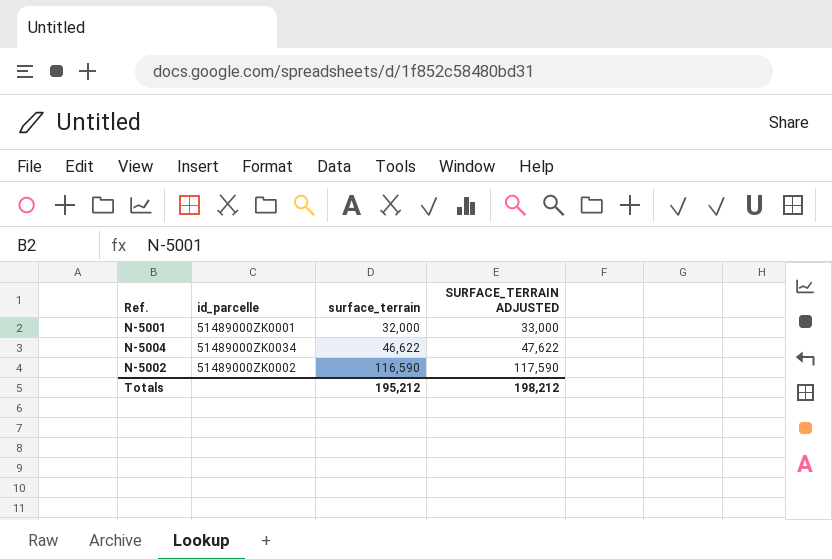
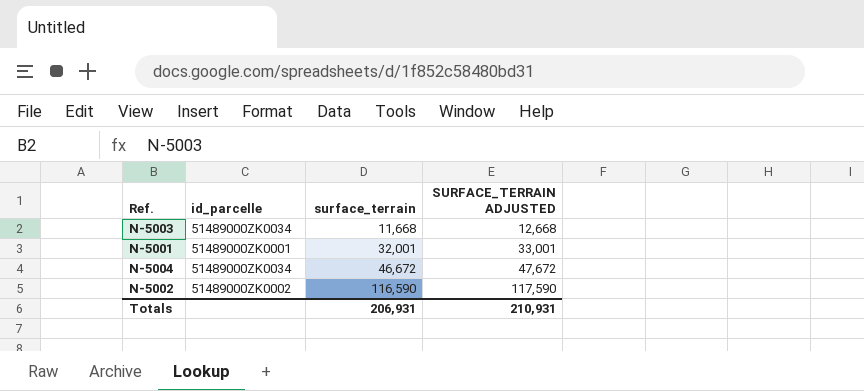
row N-5003: none -> 51489000ZK0034 | 11,668 | 12,668
N-5001 | surface_terrain: 32,000 -> 32,001
N-5001 | SURFACE_TERRAIN ADJUSTED: 33,000 -> 33,001
N-5004 | surface_terrain: 46,622 -> 46,672
N-5004 | SURFACE_TERRAIN ADJUSTED: 47,622 -> 47,672
Totals | surface_terrain: 195,212 -> 206,931
Totals | SURFACE_TERRAIN ADJUSTED: 198,212 -> 210,931

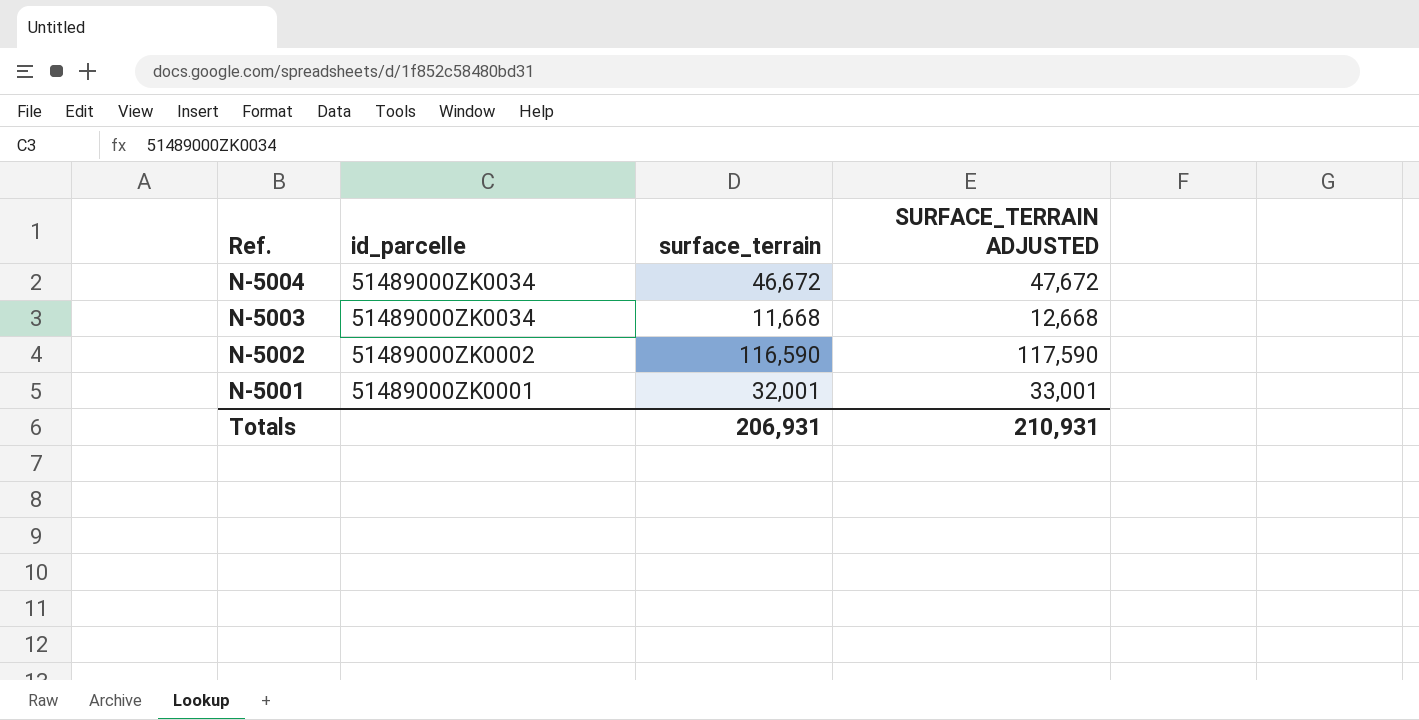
row order: surface_terrain ascending -> Ref. descending

